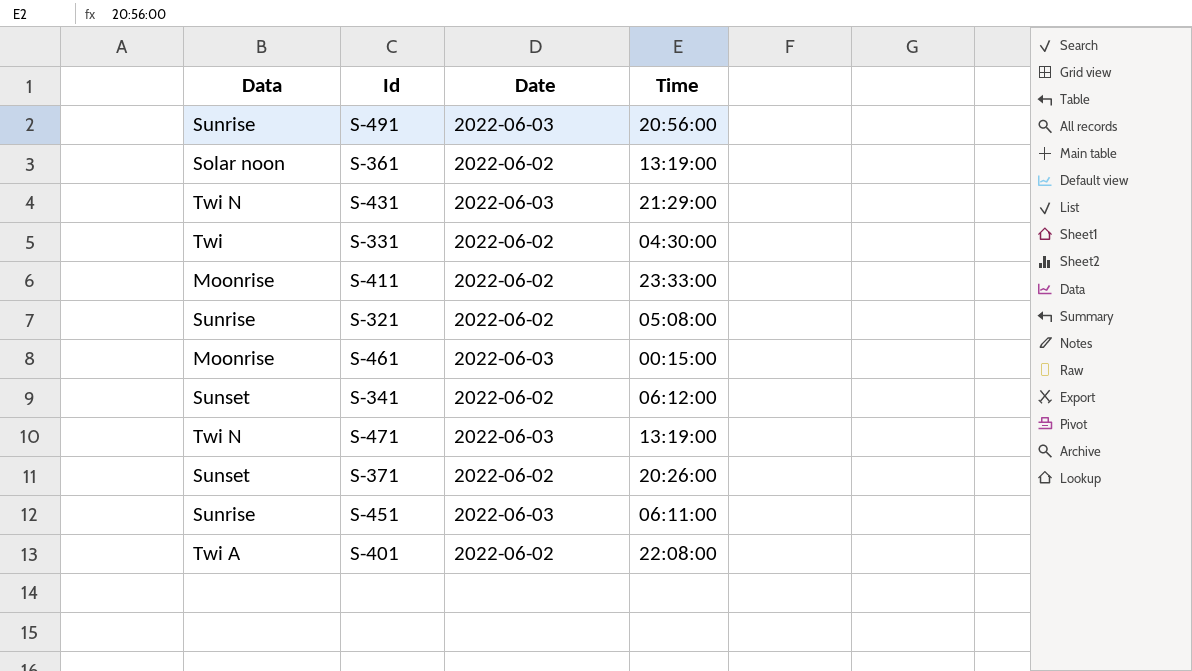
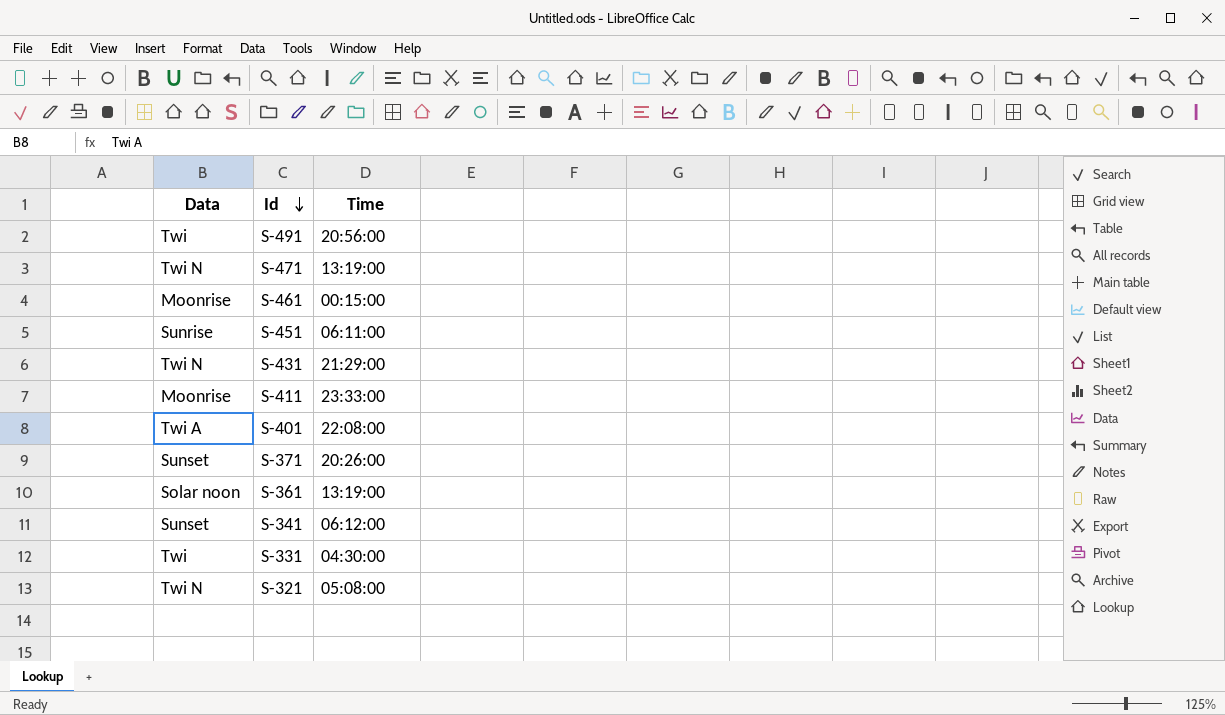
row order: none -> Id descending
column Date | position: 3 -> none
S-491 | Data: Sunrise -> Twi
S-321 | Data: Sunrise -> Twi N

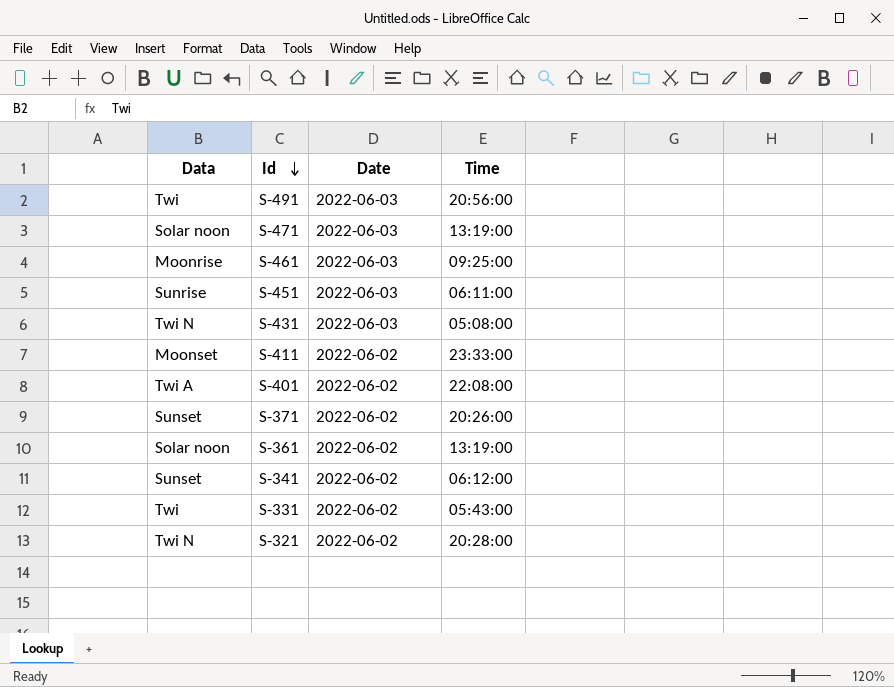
column Date | position: none -> 3
S-471 | Data: Twi N -> Solar noon
S-461 | Time: 00:15:00 -> 09:25:00
S-431 | Time: 21:29:00 -> 05:08:00
S-411 | Data: Moonrise -> Moonset
S-331 | Time: 04:30:00 -> 05:43:00
S-321 | Time: 05:08:00 -> 20:28:00

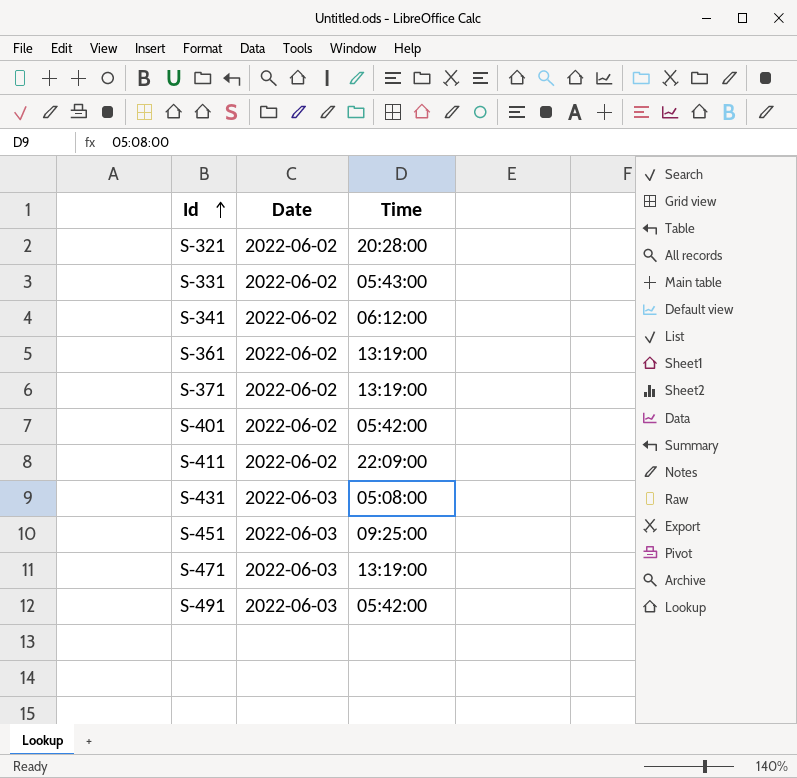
row order: Id descending -> Id ascending
column Data | position: 1 -> none
row S-461: Moonrise | 2022-06-03 | 09:25:00 -> none
S-371 | Time: 20:26:00 -> 13:19:00
S-401 | Time: 22:08:00 -> 05:42:00
S-411 | Time: 23:33:00 -> 22:09:00
S-451 | Time: 06:11:00 -> 09:25:00
S-491 | Time: 20:56:00 -> 05:42:00

